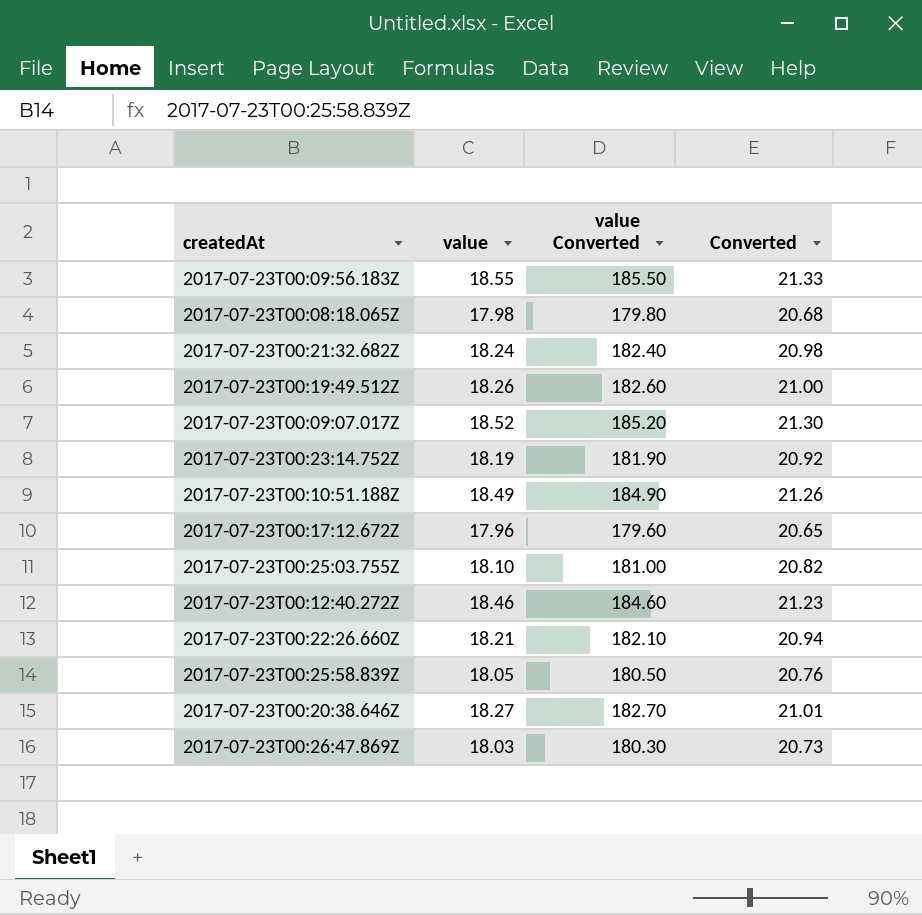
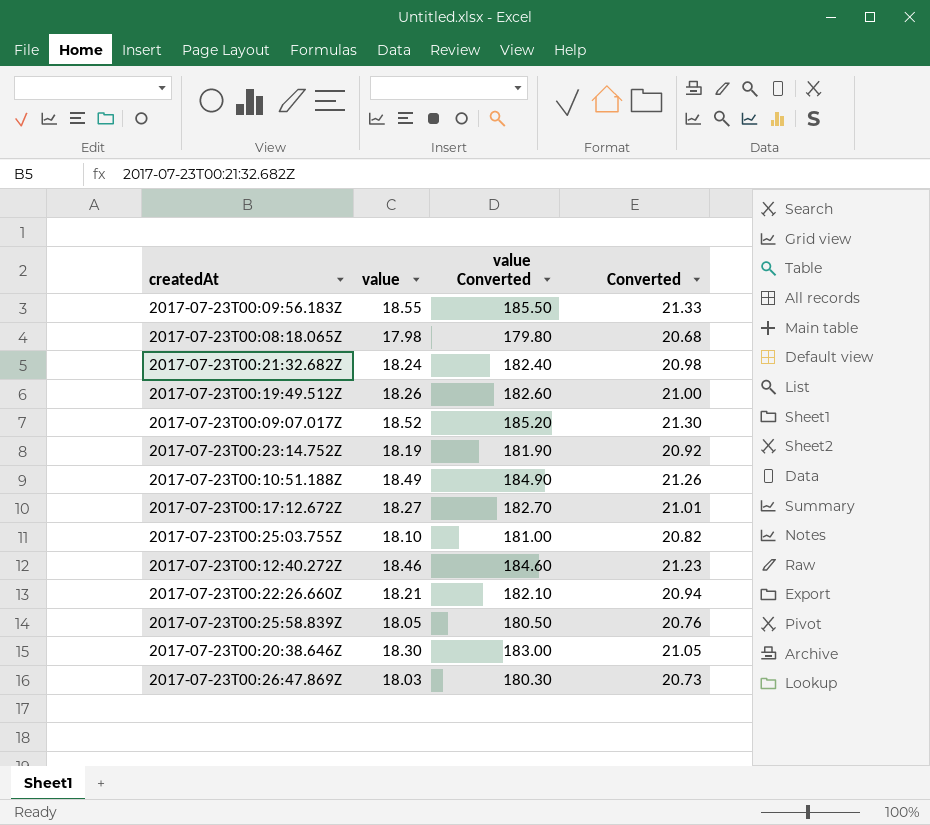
2017-07-23T00:17:12.672Z | value: 17.96 -> 18.27
2017-07-23T00:17:12.672Z | value Converted: 179.60 -> 182.70
2017-07-23T00:17:12.672Z | Converted: 20.65 -> 21.01
2017-07-23T00:20:38.646Z | value: 18.27 -> 18.30
2017-07-23T00:20:38.646Z | value Converted: 182.70 -> 183.00
2017-07-23T00:20:38.646Z | Converted: 21.01 -> 21.05

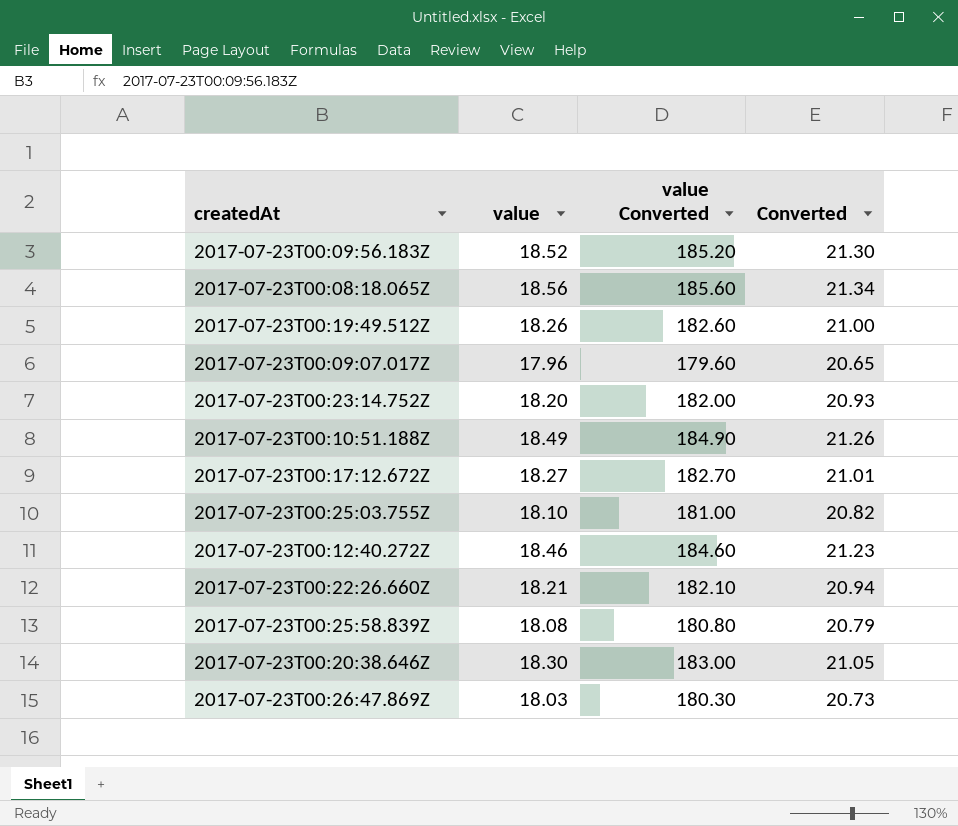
row 2017-07-23T00:21:32.682Z: 18.24 | 182.40 | 20.98 -> none
2017-07-23T00:09:56.183Z | value: 18.55 -> 18.52
2017-07-23T00:09:56.183Z | value Converted: 185.50 -> 185.20
2017-07-23T00:09:56.183Z | Converted: 21.33 -> 21.30
2017-07-23T00:08:18.065Z | value: 17.98 -> 18.56
2017-07-23T00:08:18.065Z | value Converted: 179.80 -> 185.60
2017-07-23T00:08:18.065Z | Converted: 20.68 -> 21.34
2017-07-23T00:09:07.017Z | value: 18.52 -> 17.96
2017-07-23T00:09:07.017Z | value Converted: 185.20 -> 179.60
2017-07-23T00:09:07.017Z | Converted: 21.30 -> 20.65
2017-07-23T00:23:14.752Z | value: 18.19 -> 18.20
2017-07-23T00:23:14.752Z | value Converted: 181.90 -> 182.00
2017-07-23T00:23:14.752Z | Converted: 20.92 -> 20.93
2017-07-23T00:25:58.839Z | value: 18.05 -> 18.08
2017-07-23T00:25:58.839Z | value Converted: 180.50 -> 180.80
2017-07-23T00:25:58.839Z | Converted: 20.76 -> 20.79

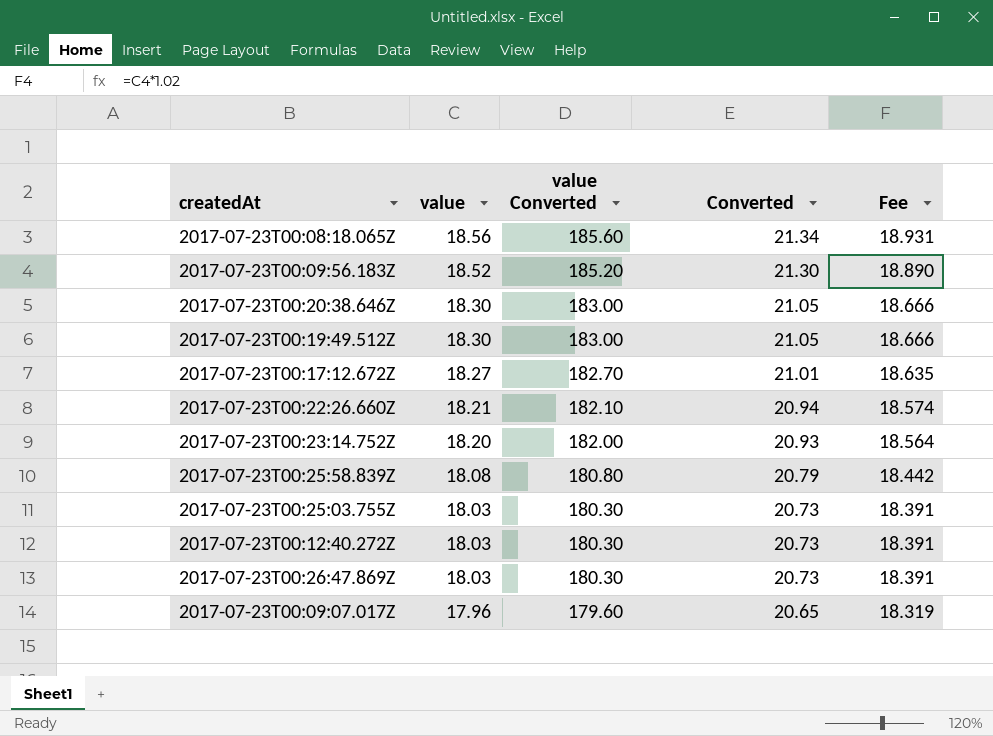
row order: none -> value descending
column Fee | formula: none -> [value] * 1.02
row 2017-07-23T00:10:51.188Z: 18.49 | 184.90 | 21.26 -> none
2017-07-23T00:19:49.512Z | value: 18.26 -> 18.30
2017-07-23T00:19:49.512Z | value Converted: 182.60 -> 183.00
2017-07-23T00:19:49.512Z | Converted: 21.00 -> 21.05
2017-07-23T00:25:03.755Z | value: 18.10 -> 18.03
2017-07-23T00:25:03.755Z | value Converted: 181.00 -> 180.30
2017-07-23T00:25:03.755Z | Converted: 20.82 -> 20.73
2017-07-23T00:12:40.272Z | value: 18.46 -> 18.03
2017-07-23T00:12:40.272Z | value Converted: 184.60 -> 180.30
2017-07-23T00:12:40.272Z | Converted: 21.23 -> 20.73

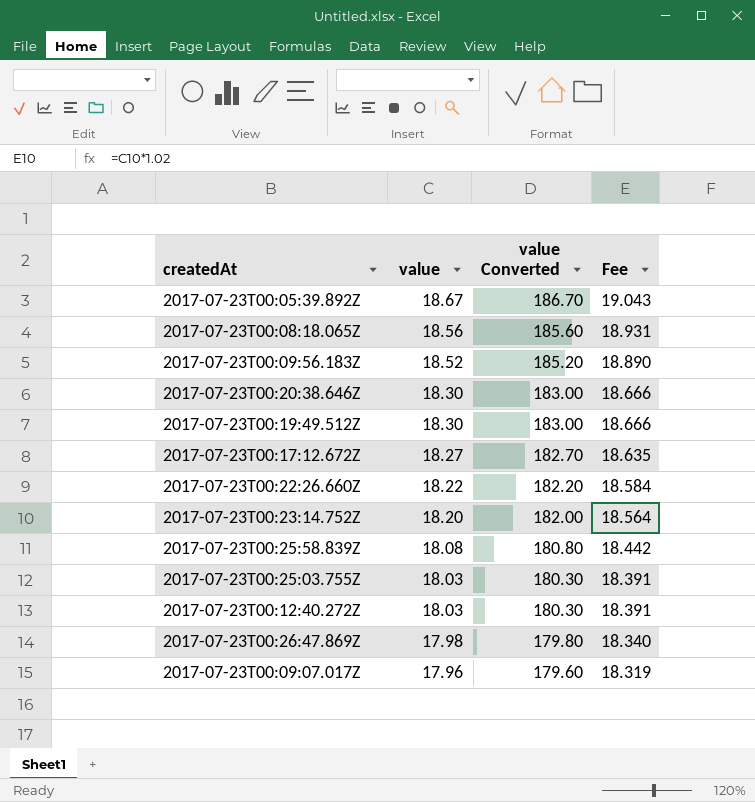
column Converted | formula: [value] * 1.15 -> none
row 2017-07-23T00:05:39.892Z: none -> 18.67 | 186.70 | 19.043
2017-07-23T00:22:26.660Z | value: 18.21 -> 18.22
2017-07-23T00:22:26.660Z | value Converted: 182.10 -> 182.20
2017-07-23T00:22:26.660Z | Fee: 18.574 -> 18.584
2017-07-23T00:26:47.869Z | value: 18.03 -> 17.98
2017-07-23T00:26:47.869Z | value Converted: 180.30 -> 179.80
2017-07-23T00:26:47.869Z | Fee: 18.391 -> 18.340

